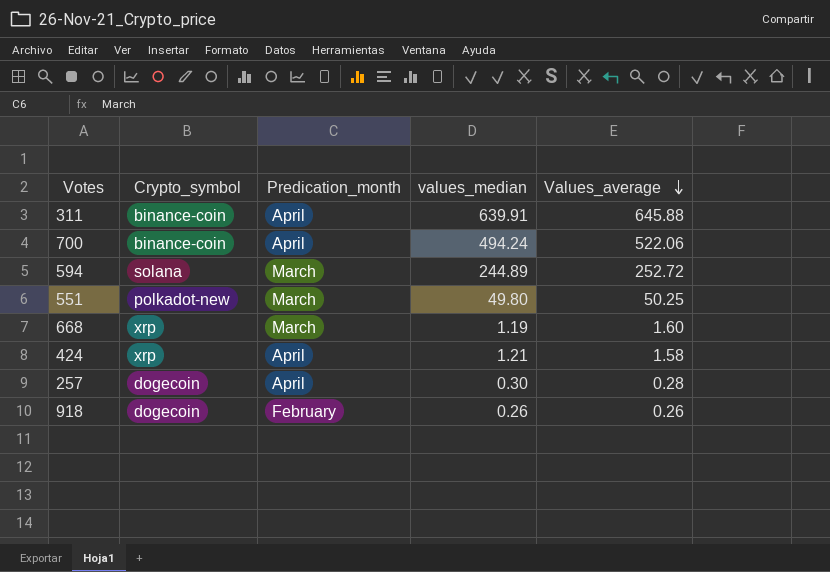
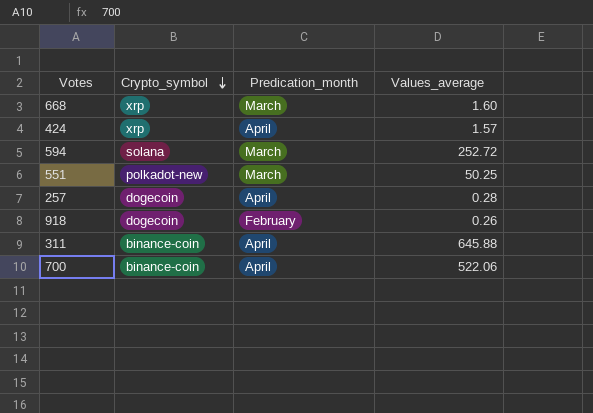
row order: Values_average descending -> Crypto_symbol descending
column values_median | position: 4 -> none
424 | Values_average: 1.58 -> 1.57

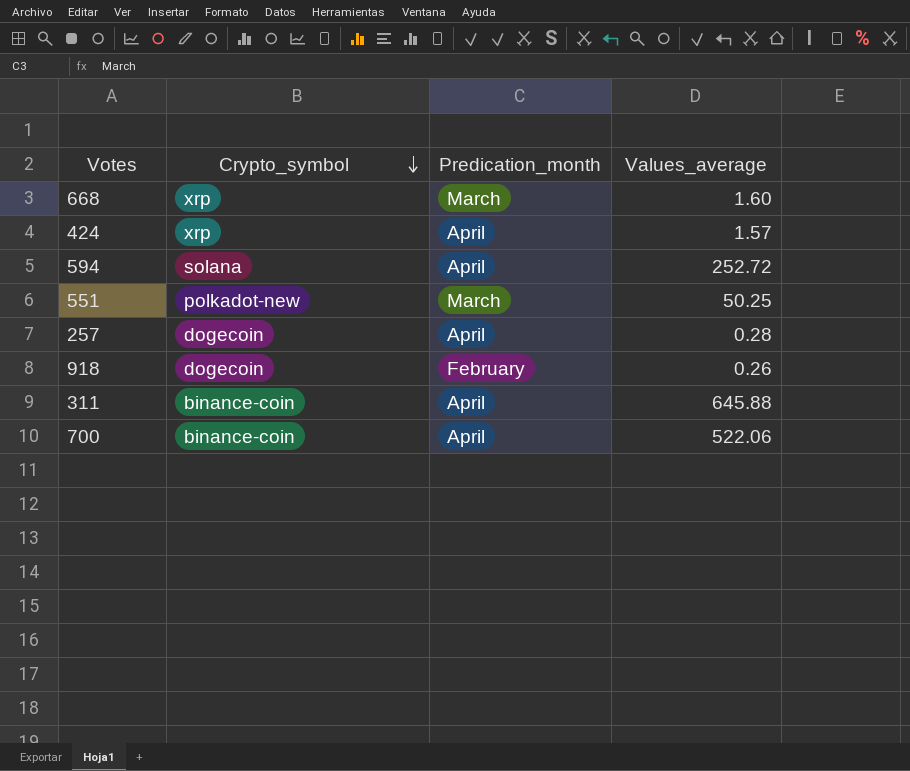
594 | Predication_month: March -> April

